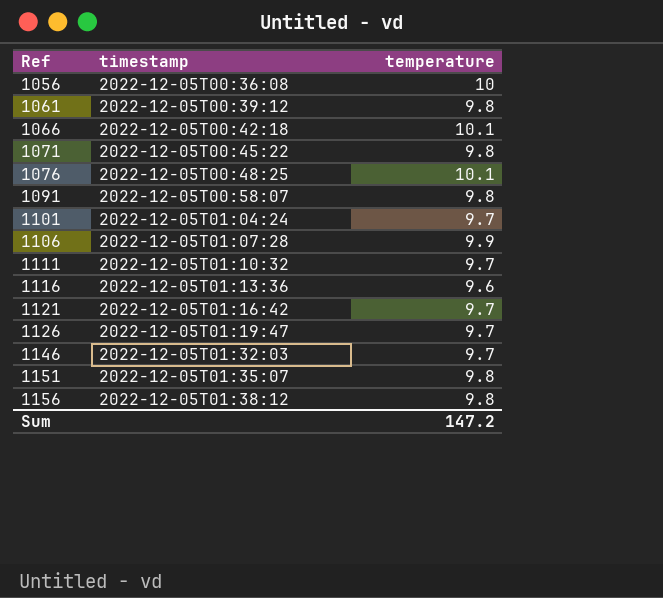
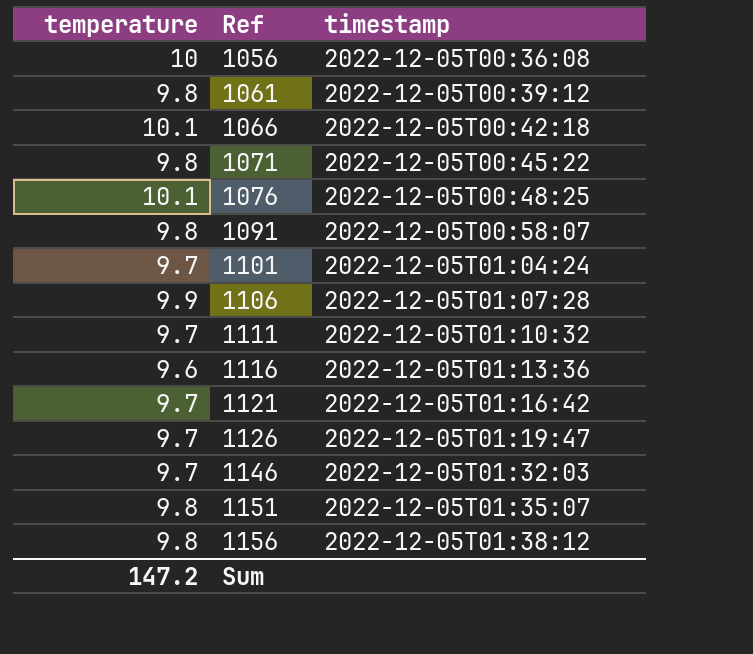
column temperature | position: 3 -> 1

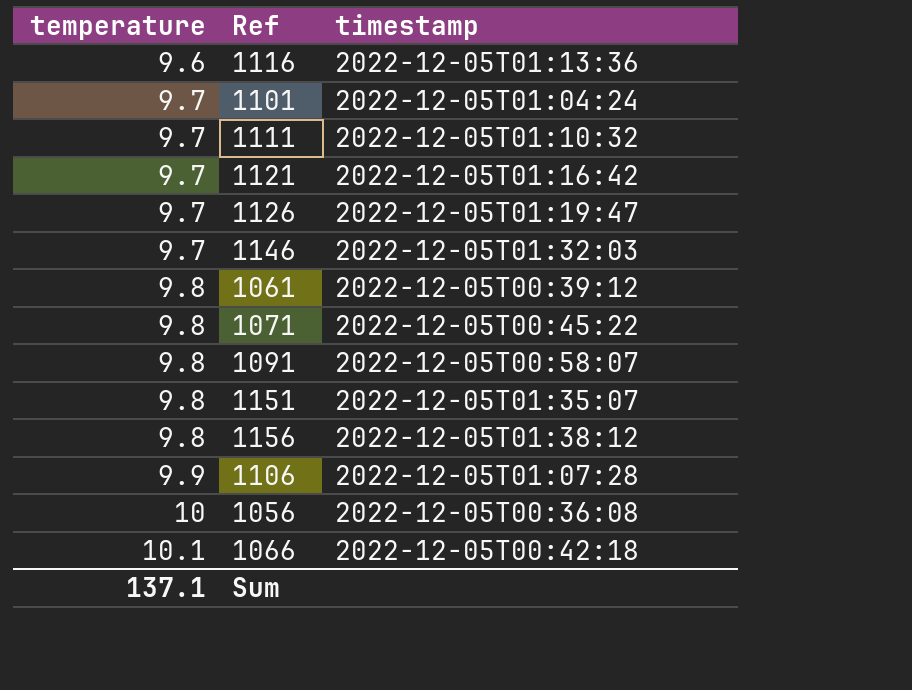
row order: Ref ascending -> temperature ascending
row 1076: 10.1 | 2022-12-05T00:48:25 -> none
Sum | temperature: 147.2 -> 137.1

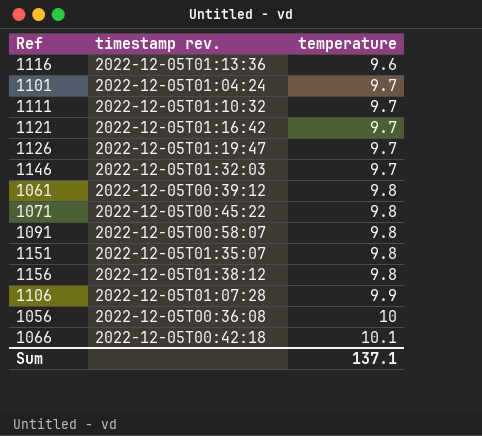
column name: timestamp -> timestamp rev.
column temperature | position: 1 -> 3

